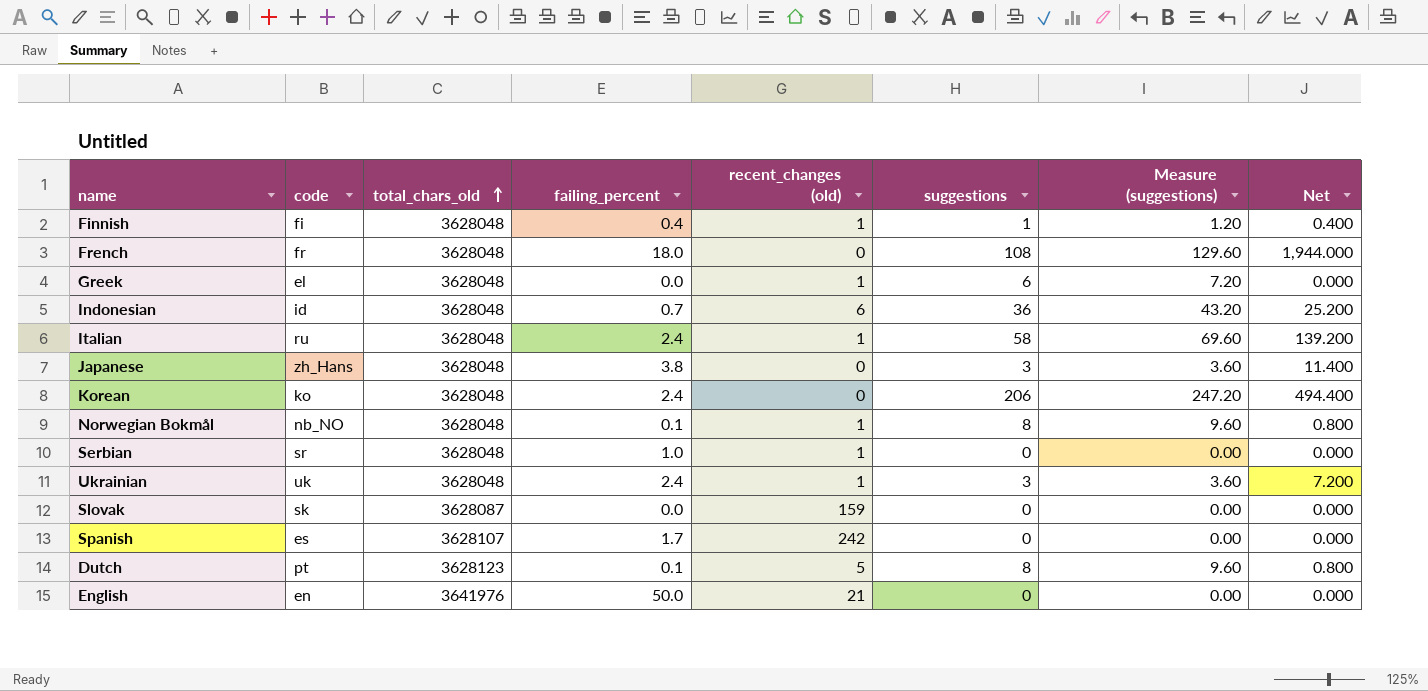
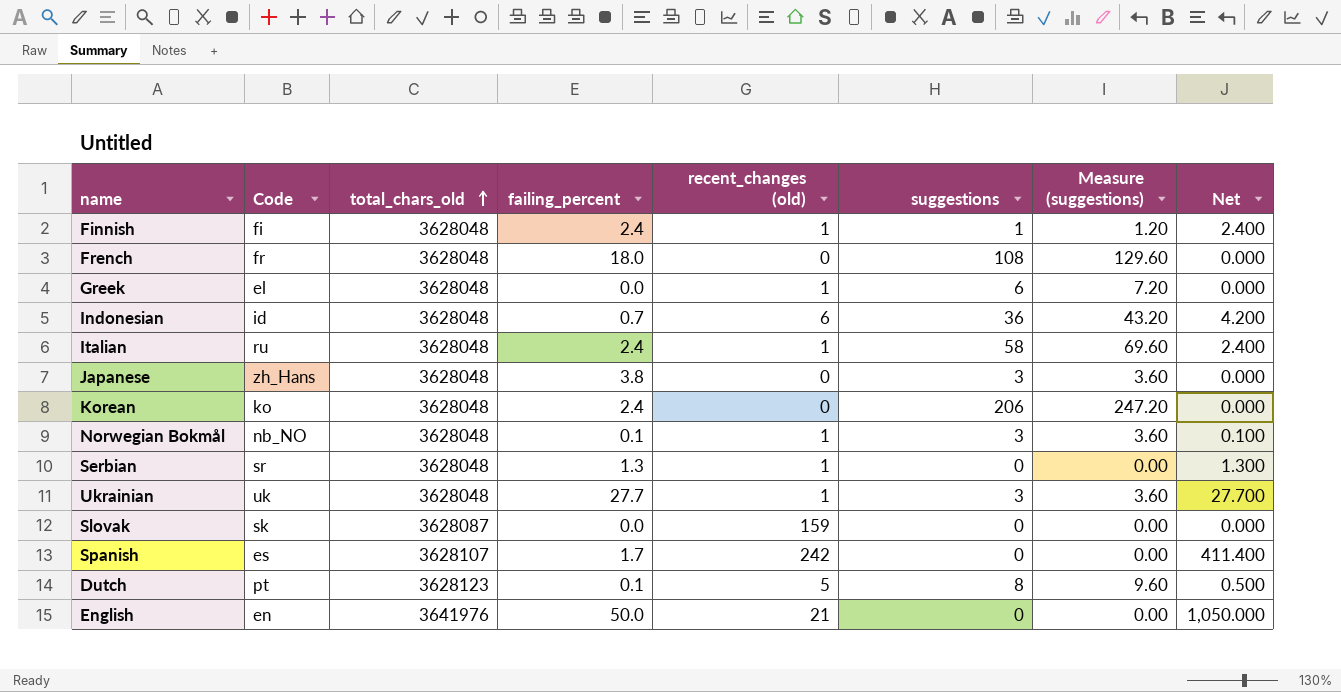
column name: code -> Code
column Net | formula: [failing_percent] * [suggestions] -> [failing_percent] * [recent_changes (old)]
Finnish | failing_percent: 0.4 -> 2.4
Norwegian Bokmål | suggestions: 8 -> 3
Norwegian Bokmål | Measure (suggestions): 9.60 -> 3.60
Serbian | failing_percent: 1.0 -> 1.3
Ukrainian | failing_percent: 2.4 -> 27.7

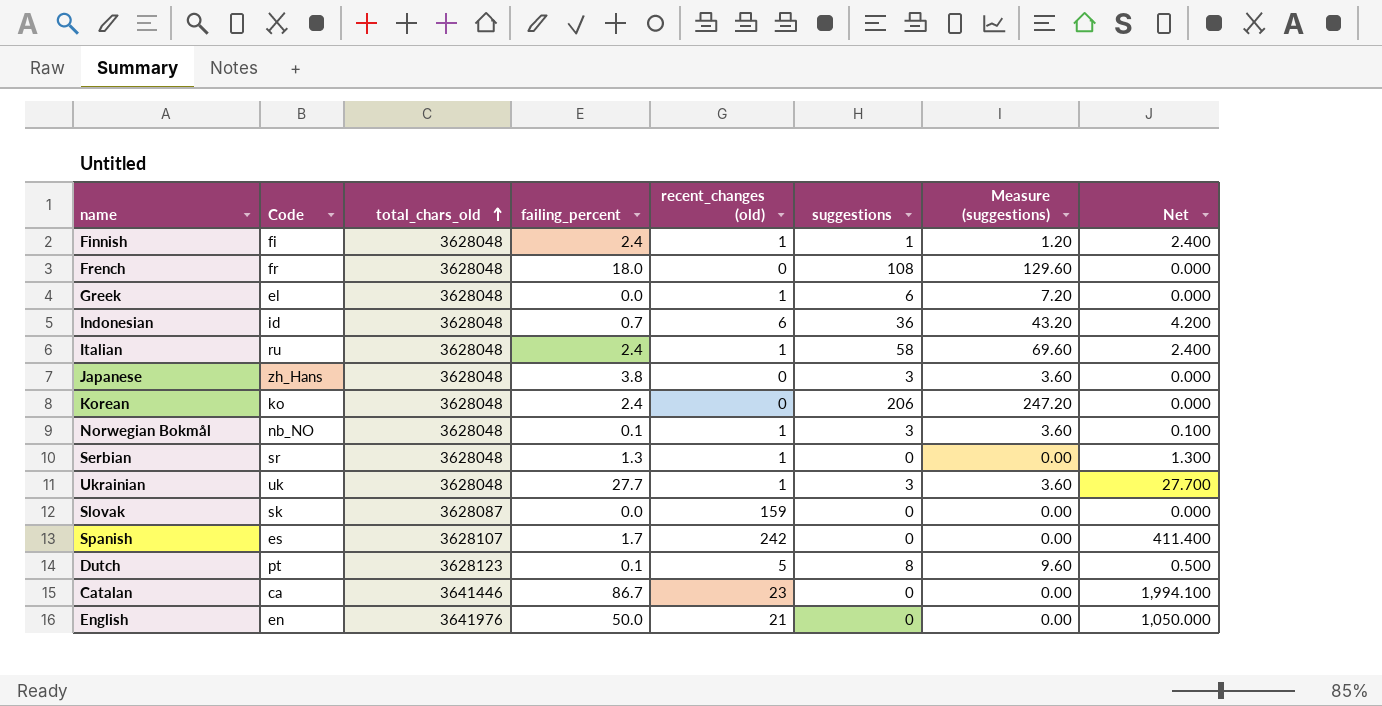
row Catalan: none -> ca | 3641446 | 86.7 | 23 | 0 | 0.00 | 1,994.100

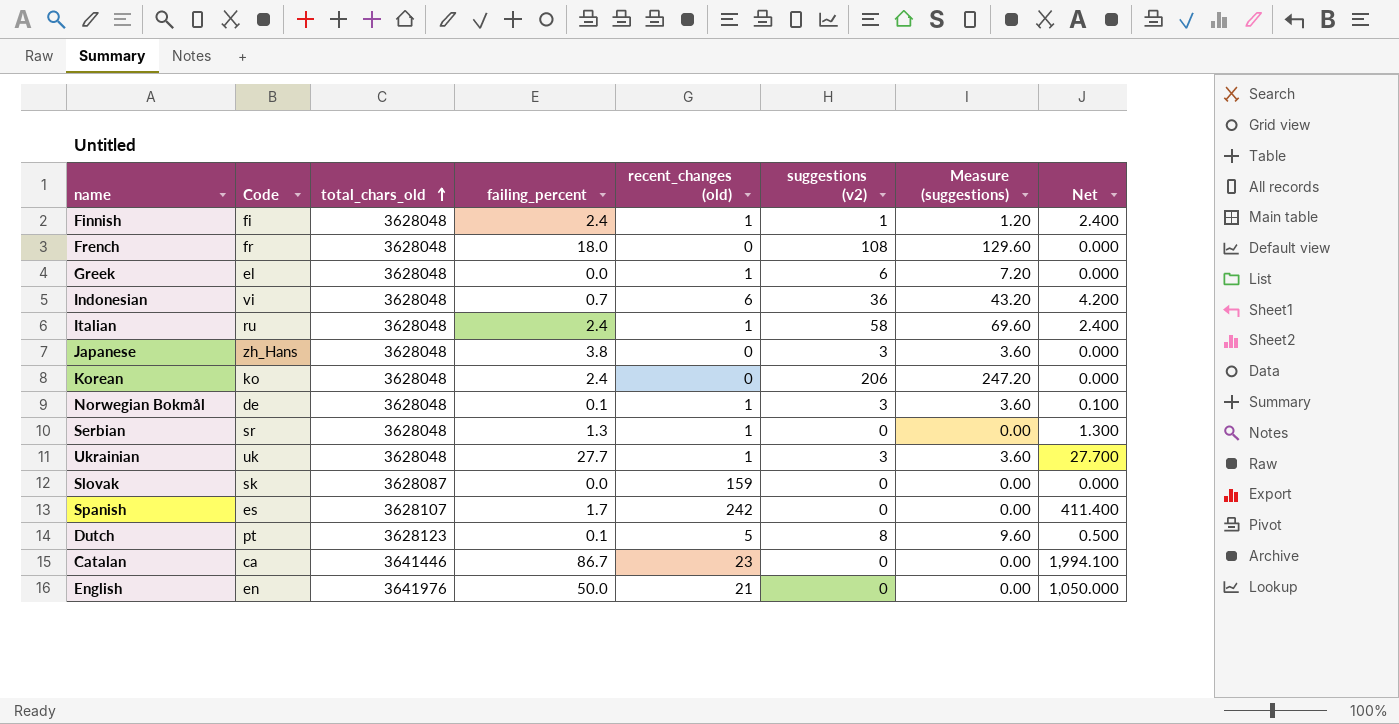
column name: suggestions -> suggestions (v2)
Indonesian | Code: id -> vi
Norwegian Bokmål | Code: nb_NO -> de

